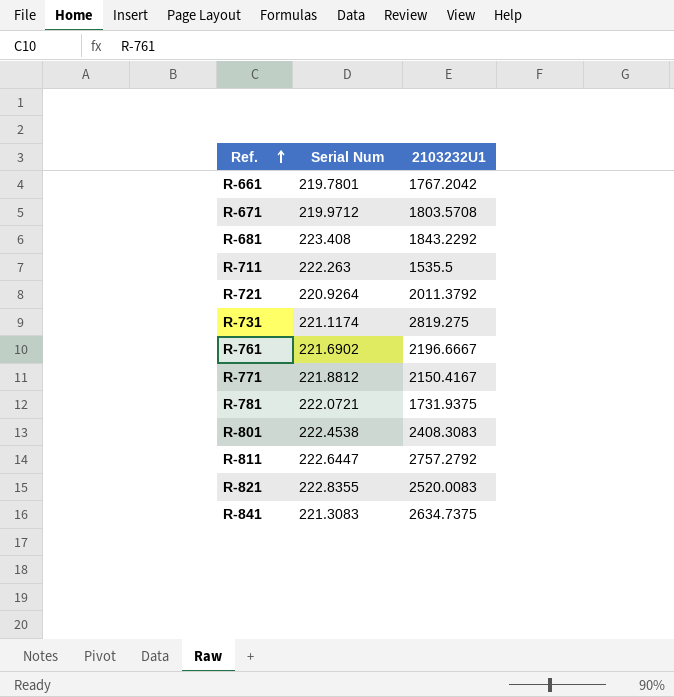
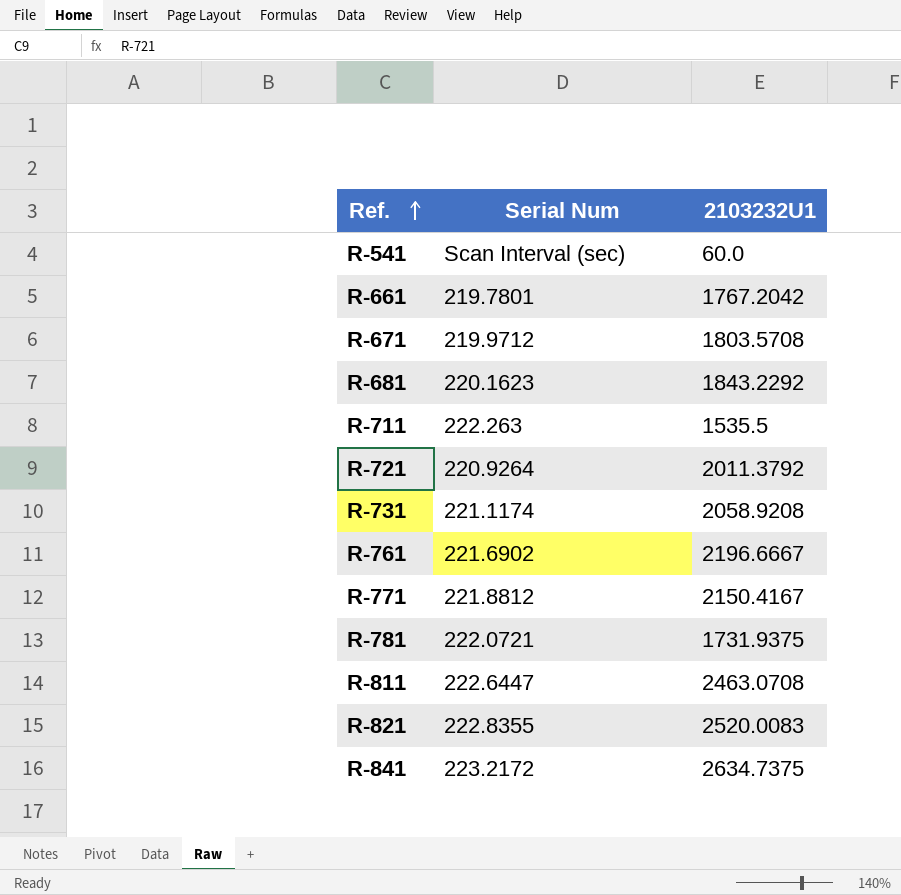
row R-801: 222.4538 | 2408.3083 -> none
row R-541: none -> Scan Interval (sec) | 60.0
R-681 | Serial Num: 223.408 -> 220.1623
R-731 | 2103232U1: 2819.275 -> 2058.9208
R-811 | 2103232U1: 2757.2792 -> 2463.0708
R-841 | Serial Num: 221.3083 -> 223.2172

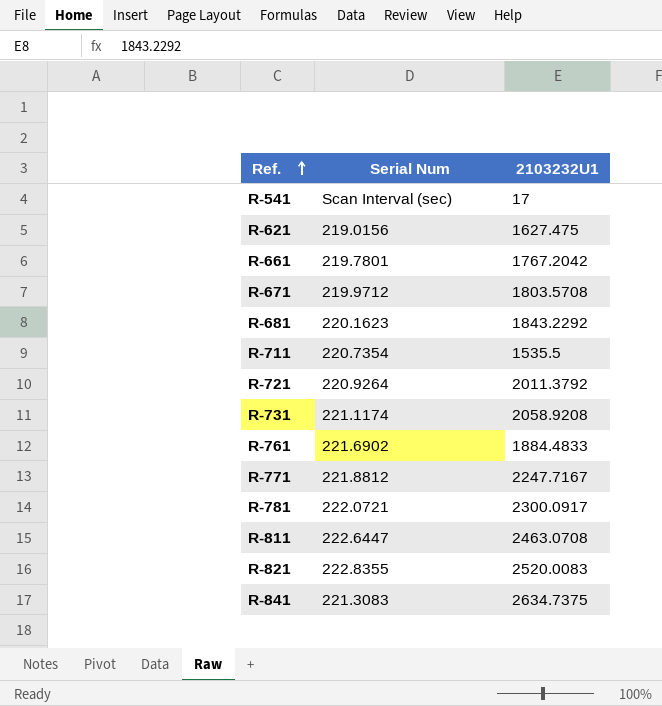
R-541 | 2103232U1: 60.0 -> 17
row R-621: none -> 219.0156 | 1627.475
R-711 | Serial Num: 222.263 -> 220.7354
R-761 | 2103232U1: 2196.6667 -> 1884.4833
R-771 | 2103232U1: 2150.4167 -> 2247.7167
R-781 | 2103232U1: 1731.9375 -> 2300.0917
R-841 | Serial Num: 223.2172 -> 221.3083

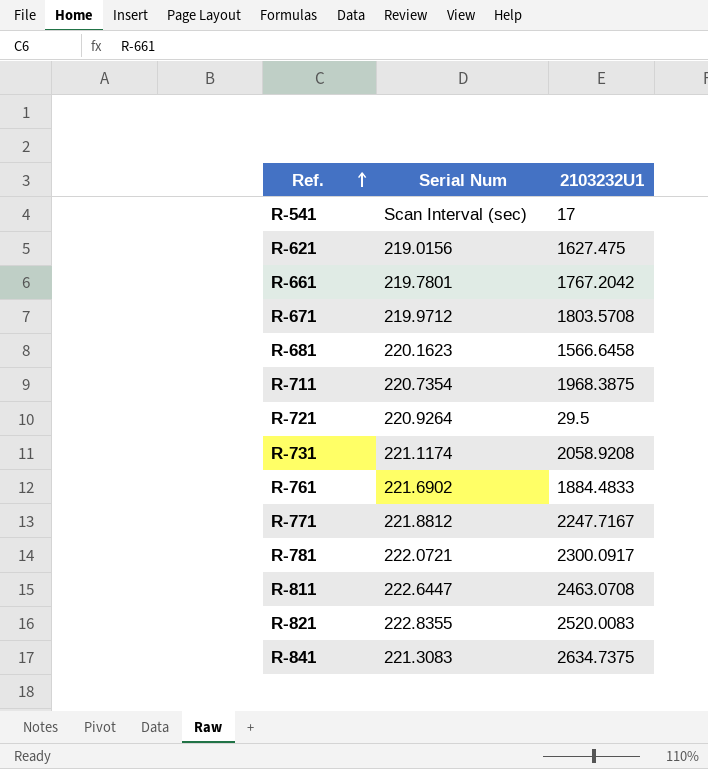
R-681 | 2103232U1: 1843.2292 -> 1566.6458
R-711 | 2103232U1: 1535.5 -> 1968.3875
R-721 | 2103232U1: 2011.3792 -> 29.5

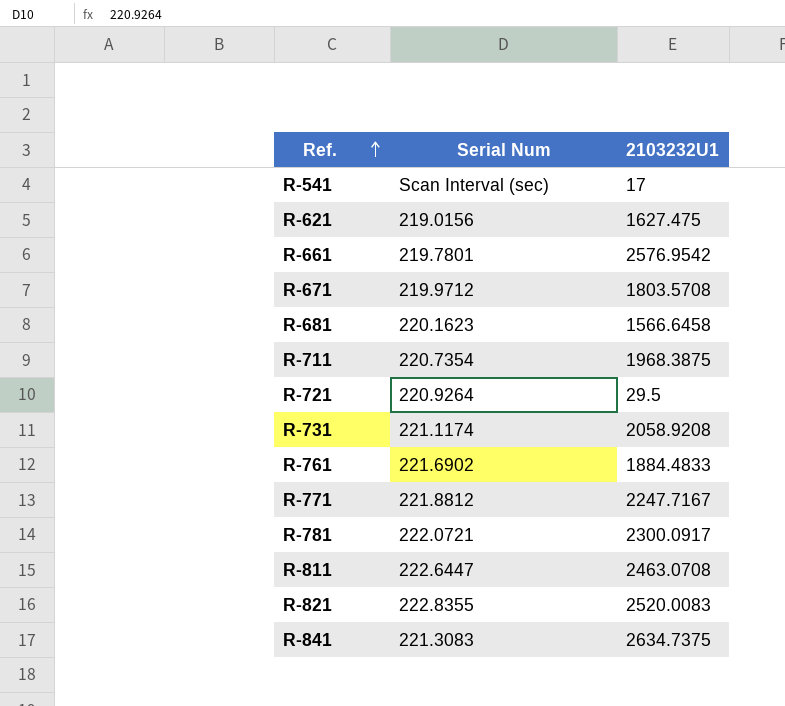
R-661 | 2103232U1: 1767.2042 -> 2576.9542

